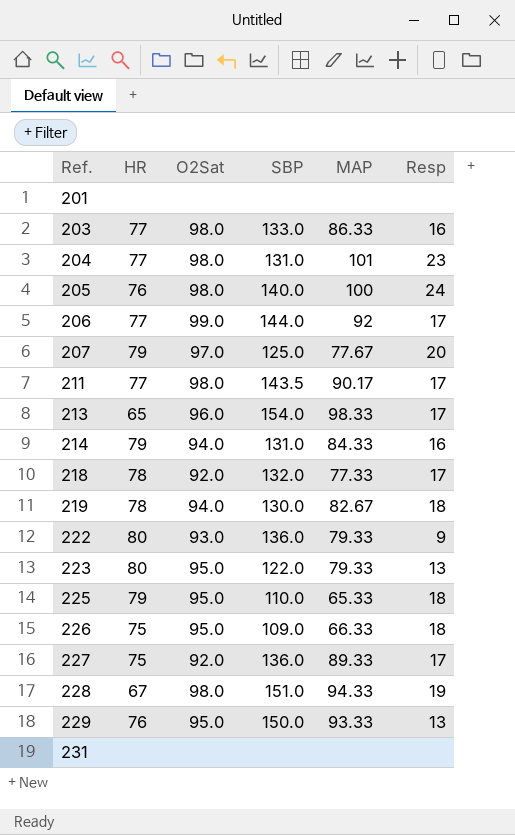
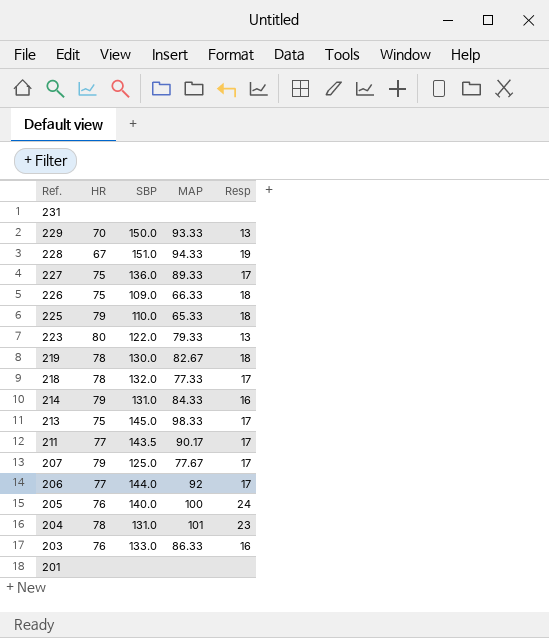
row order: Ref. ascending -> Ref. descending
column O2Sat | position: 3 -> none
row 222: 80 | 93.0 | 136.0 | 79.33 | 9 -> none
229 | HR: 76 -> 70
213 | HR: 65 -> 75
213 | SBP: 154.0 -> 145.0
207 | Resp: 20 -> 17
204 | HR: 77 -> 78
203 | HR: 77 -> 76

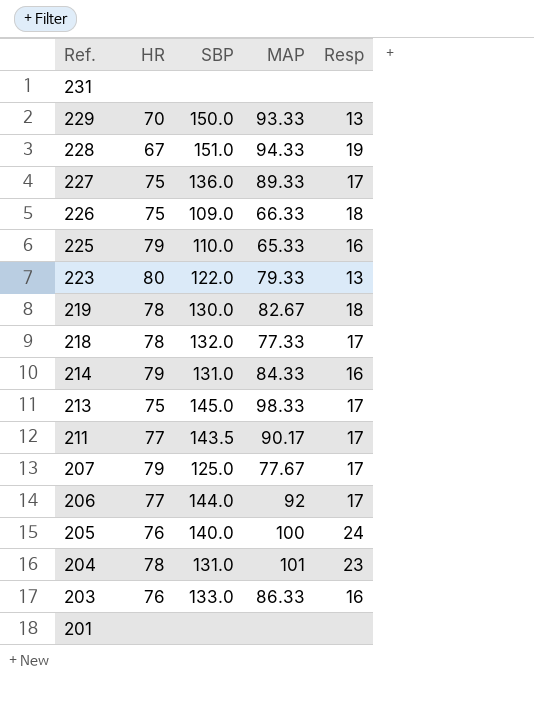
225 | Resp: 18 -> 16

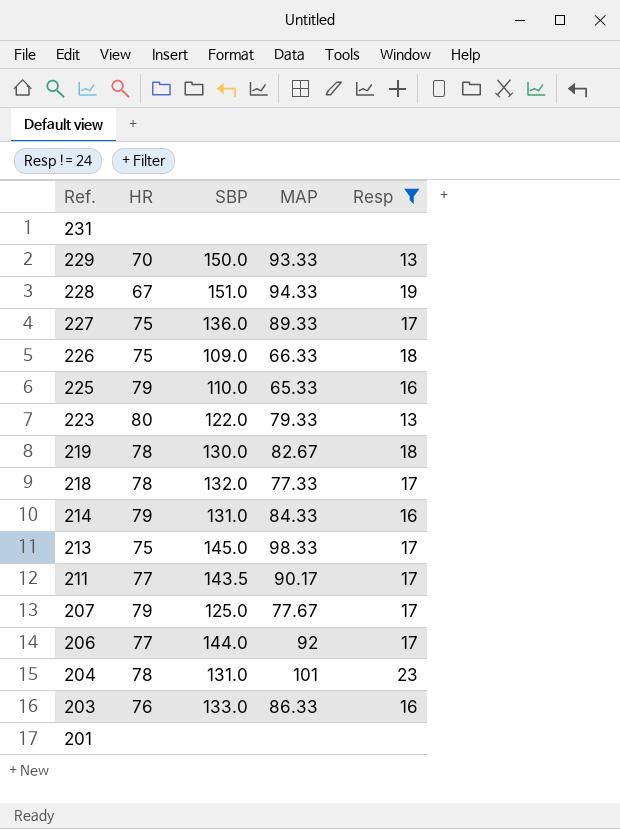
filter: none -> Resp != 24

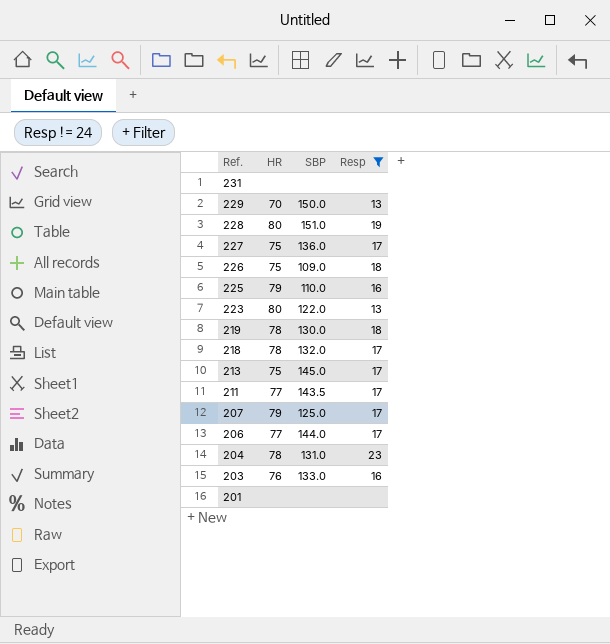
column MAP | position: 4 -> none
row 214: 79 | 131.0 | 84.33 | 16 -> none
228 | HR: 67 -> 80

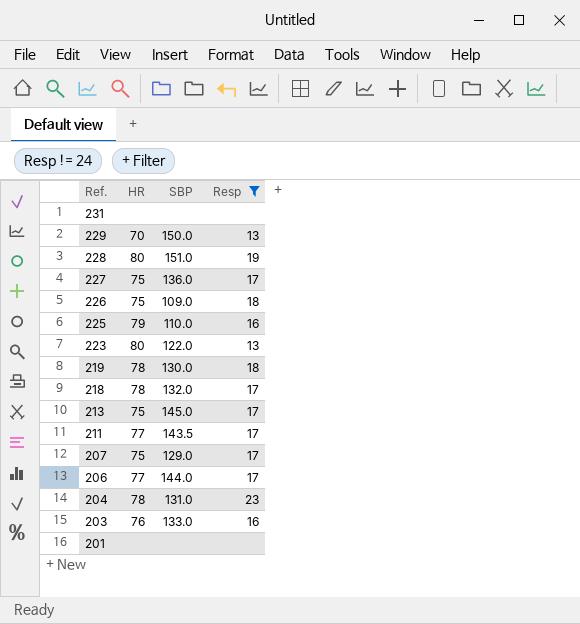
207 | HR: 79 -> 75
207 | SBP: 125.0 -> 129.0

